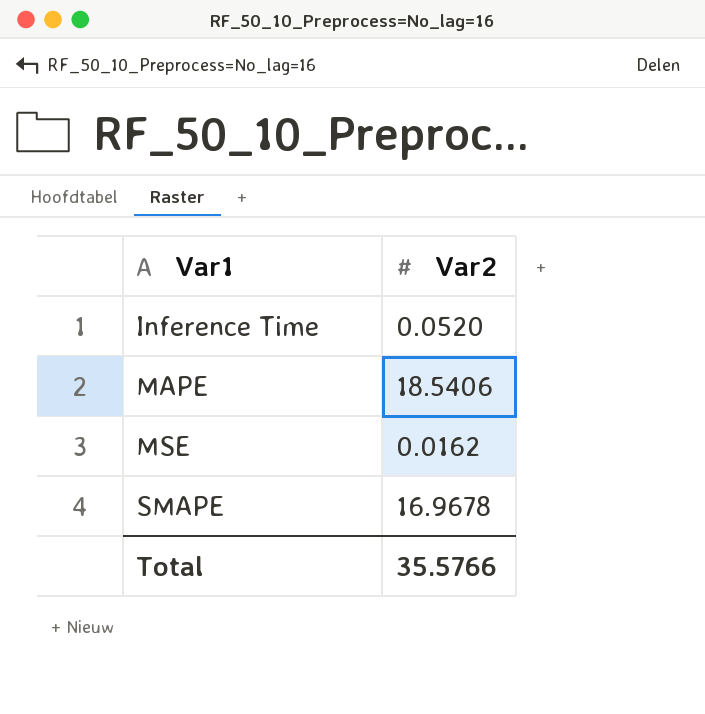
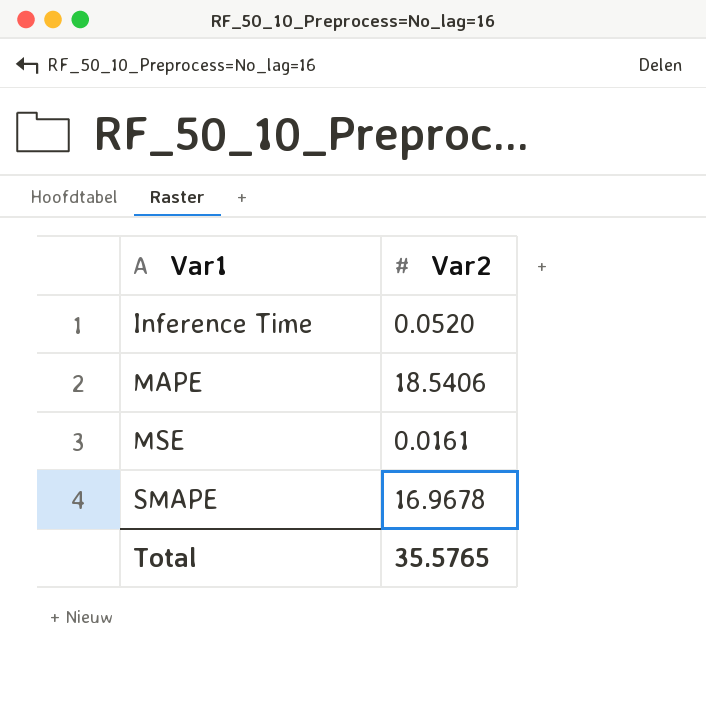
MSE | Var2: 0.0162 -> 0.0161
Total | Var2: 35.5766 -> 35.5765

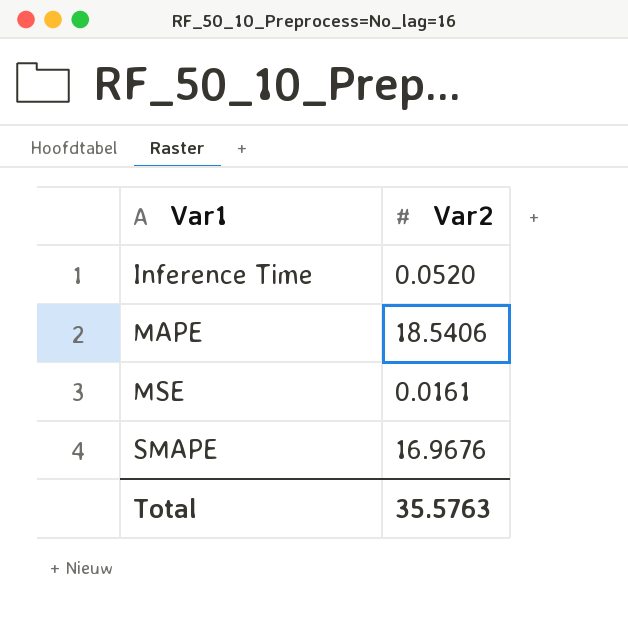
SMAPE | Var2: 16.9678 -> 16.9676
Total | Var2: 35.5765 -> 35.5763

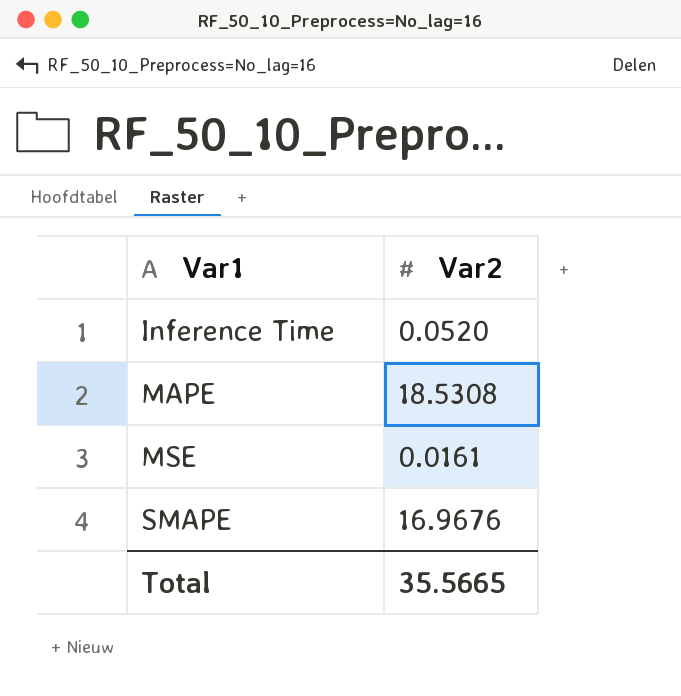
MAPE | Var2: 18.5406 -> 18.5308
Total | Var2: 35.5763 -> 35.5665

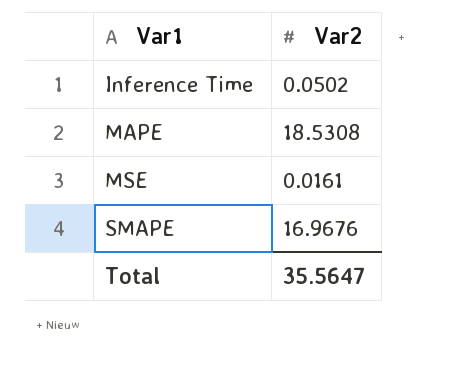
Inference Time | Var2: 0.0520 -> 0.0502
Total | Var2: 35.5665 -> 35.5647

